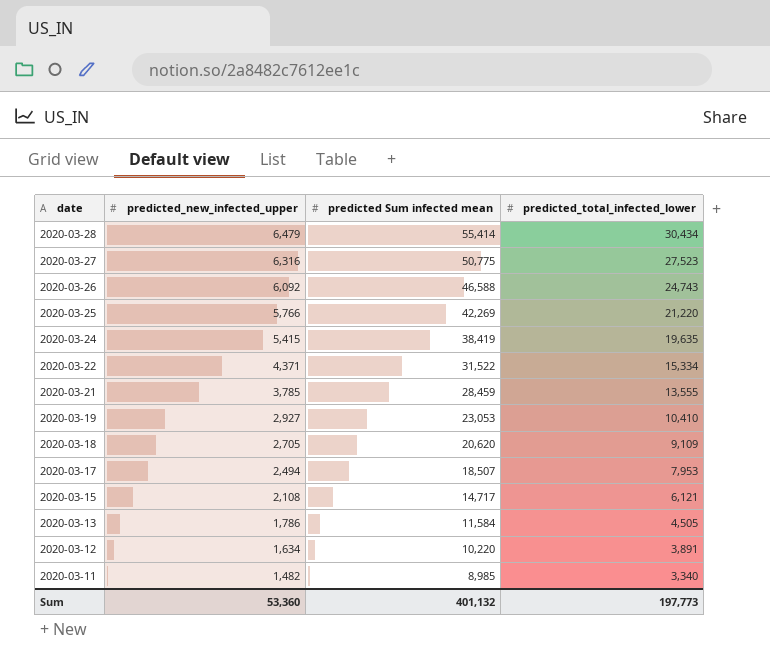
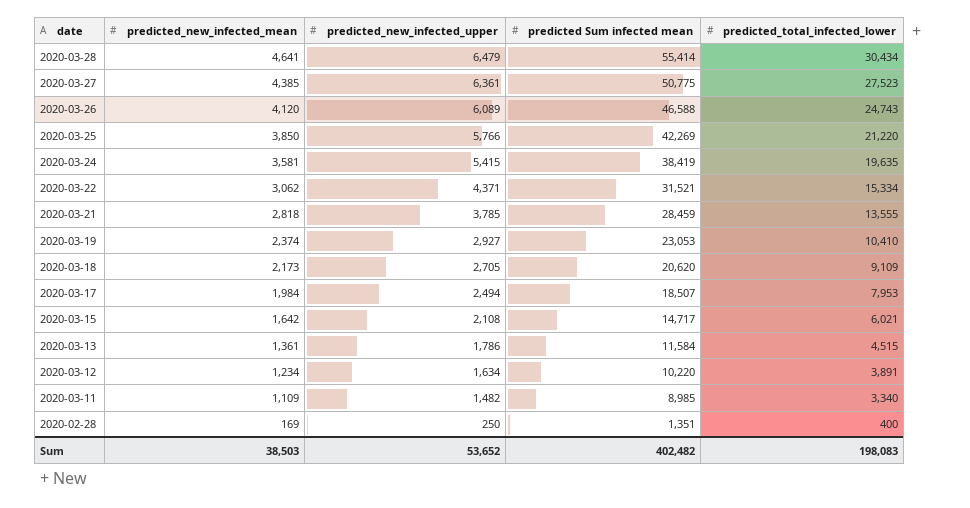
column predicted_new_infected_mean | position: none -> 2
2020-03-27 | predicted_new_infected_upper: 6,316 -> 6,361
2020-03-26 | predicted_new_infected_upper: 6,092 -> 6,089
2020-03-22 | predicted Sum infected mean: 31,522 -> 31,521
2020-03-15 | predicted_total_infected_lower: 6,121 -> 6,021
2020-03-13 | predicted_total_infected_lower: 4,505 -> 4,515
row 2020-02-28: none -> 169 | 250 | 1,351 | 400
Sum | predicted_new_infected_upper: 53,360 -> 53,652
Sum | predicted Sum infected mean: 401,132 -> 402,482
Sum | predicted_total_infected_lower: 197,773 -> 198,083

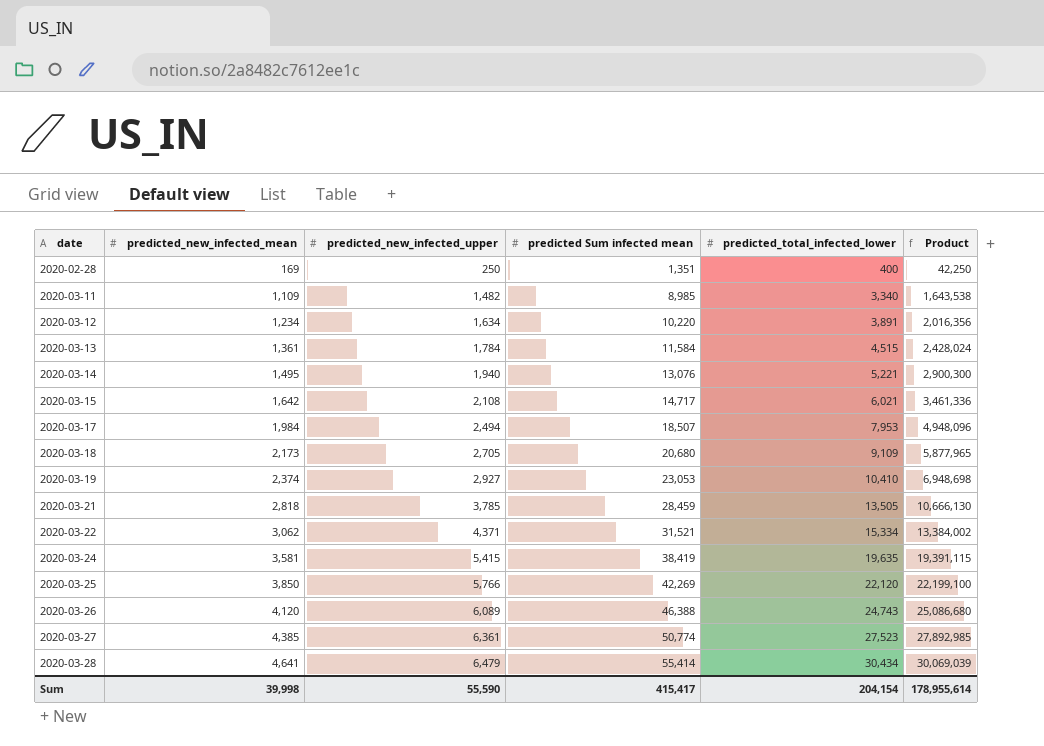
row order: date descending -> date ascending
column Product | formula: none -> [predicted_new_infected_mean] * [predicted_new_infected_upper]
2020-03-13 | predicted_new_infected_upper: 1,786 -> 1,784
row 2020-03-14: none -> 1,495 | 1,940 | 13,076 | 5,221 | 2,900,300
2020-03-18 | predicted Sum infected mean: 20,620 -> 20,680
2020-03-21 | predicted_total_infected_lower: 13,555 -> 13,505
2020-03-25 | predicted_total_infected_lower: 21,220 -> 22,120
2020-03-26 | predicted Sum infected mean: 46,588 -> 46,388
2020-03-27 | predicted Sum infected mean: 50,775 -> 50,774
Sum | predicted_new_infected_mean: 38,503 -> 39,998
Sum | predicted_new_infected_upper: 53,652 -> 55,590
Sum | predicted Sum infected mean: 402,482 -> 415,417
Sum | predicted_total_infected_lower: 198,083 -> 204,154

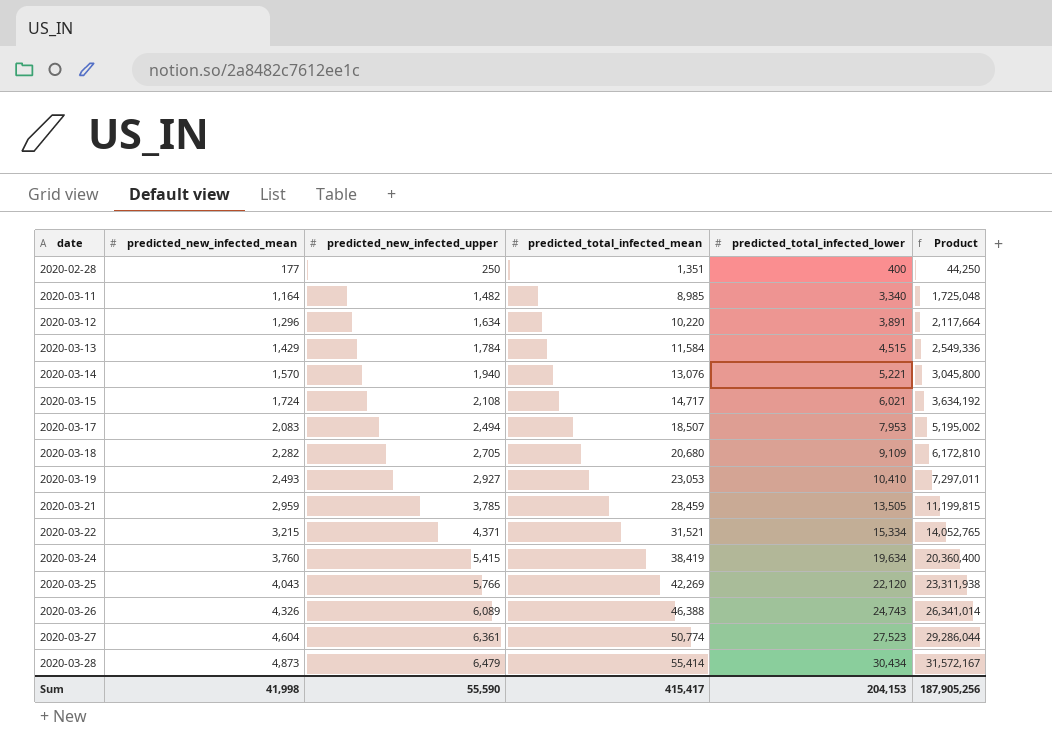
column name: predicted Sum infected mean -> predicted_total_infected_mean
2020-02-28 | predicted_new_infected_mean: 169 -> 177
2020-02-28 | Product: 42,250 -> 44,250
2020-03-11 | predicted_new_infected_mean: 1,109 -> 1,164
2020-03-11 | Product: 1,643,538 -> 1,725,048
2020-03-12 | predicted_new_infected_mean: 1,234 -> 1,296
2020-03-12 | Product: 2,016,356 -> 2,117,664
2020-03-13 | predicted_new_infected_mean: 1,361 -> 1,429
2020-03-13 | Product: 2,428,024 -> 2,549,336
2020-03-14 | predicted_new_infected_mean: 1,495 -> 1,570
2020-03-14 | Product: 2,900,300 -> 3,045,800
2020-03-15 | predicted_new_infected_mean: 1,642 -> 1,724
2020-03-15 | Product: 3,461,336 -> 3,634,192
2020-03-17 | predicted_new_infected_mean: 1,984 -> 2,083
2020-03-17 | Product: 4,948,096 -> 5,195,002
2020-03-18 | predicted_new_infected_mean: 2,173 -> 2,282
2020-03-18 | Product: 5,877,965 -> 6,172,810
2020-03-19 | predicted_new_infected_mean: 2,374 -> 2,493
2020-03-19 | Product: 6,948,698 -> 7,297,011
2020-03-21 | predicted_new_infected_mean: 2,818 -> 2,959
2020-03-21 | Product: 10,666,130 -> 11,199,815
2020-03-22 | predicted_new_infected_mean: 3,062 -> 3,215
2020-03-22 | Product: 13,384,002 -> 14,052,765
2020-03-24 | predicted_new_infected_mean: 3,581 -> 3,760
2020-03-24 | predicted_total_infected_lower: 19,635 -> 19,634
2020-03-24 | Product: 19,391,115 -> 20,360,400
2020-03-25 | predicted_new_infected_mean: 3,850 -> 4,043
2020-03-25 | Product: 22,199,100 -> 23,311,938
2020-03-26 | predicted_new_infected_mean: 4,120 -> 4,326
2020-03-26 | Product: 25,086,680 -> 26,341,014
2020-03-27 | predicted_new_infected_mean: 4,385 -> 4,604
2020-03-27 | Product: 27,892,985 -> 29,286,044
2020-03-28 | predicted_new_infected_mean: 4,641 -> 4,873
2020-03-28 | Product: 30,069,039 -> 31,572,167
Sum | predicted_new_infected_mean: 39,998 -> 41,998
Sum | predicted_total_infected_lower: 204,154 -> 204,153
Sum | Product: 178,955,614 -> 187,905,256

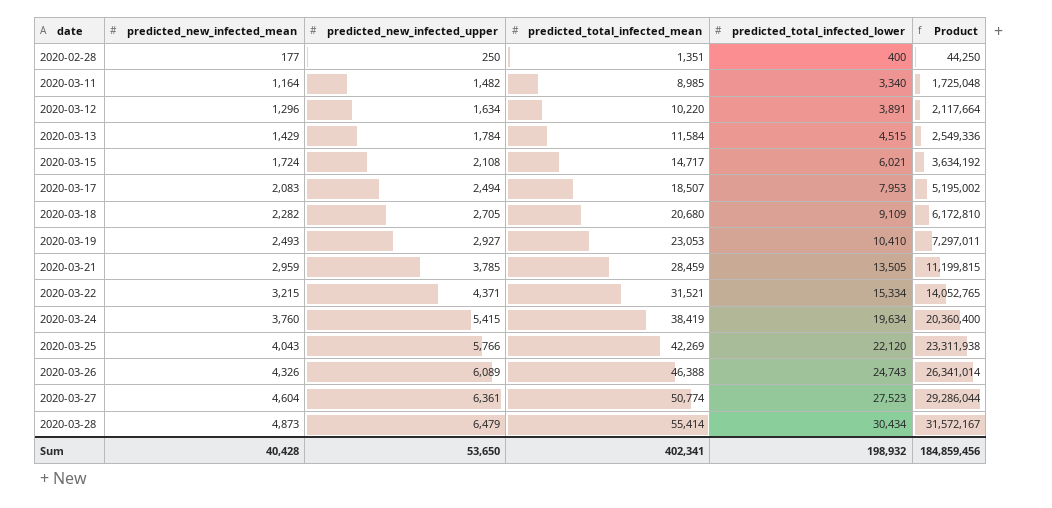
row 2020-03-14: 1,570 | 1,940 | 13,076 | 5,221 | 3,045,800 -> none
Sum | predicted_new_infected_mean: 41,998 -> 40,428
Sum | predicted_new_infected_upper: 55,590 -> 53,650
Sum | predicted_total_infected_mean: 415,417 -> 402,341
Sum | predicted_total_infected_lower: 204,153 -> 198,932
Sum | Product: 187,905,256 -> 184,859,456

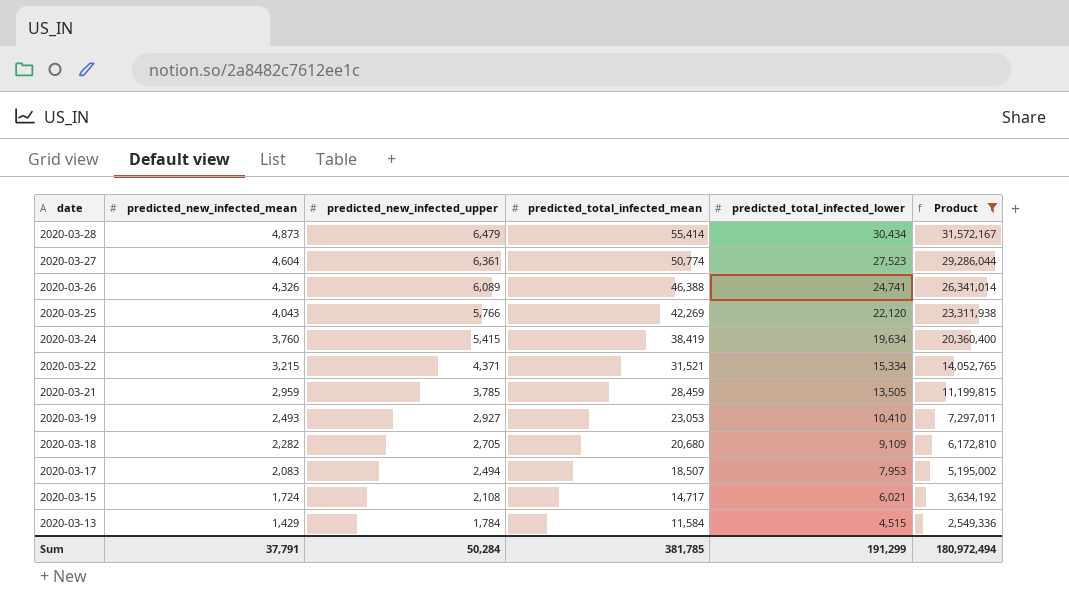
filter: none -> Product >= 2,549,336
row order: date ascending -> date descending
2020-03-26 | predicted_total_infected_lower: 24,743 -> 24,741
Sum | predicted_new_infected_mean: 40,428 -> 37,791
Sum | predicted_new_infected_upper: 53,650 -> 50,284
Sum | predicted_total_infected_mean: 402,341 -> 381,785
Sum | predicted_total_infected_lower: 198,932 -> 191,299
Sum | Product: 184,859,456 -> 180,972,494

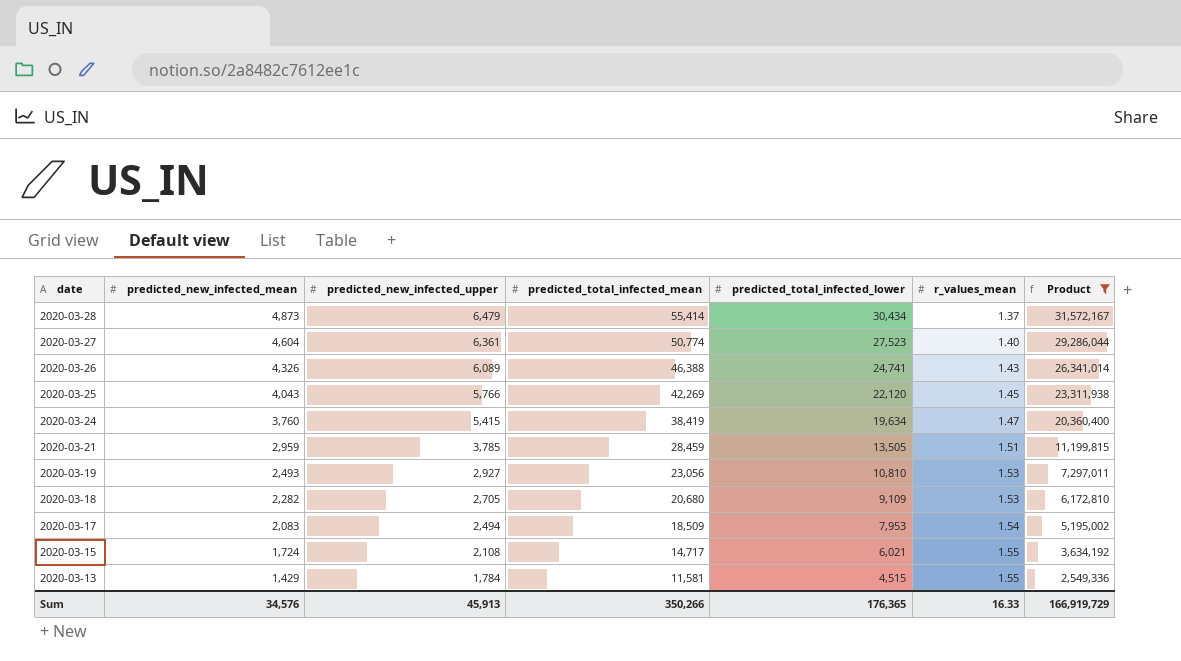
column r_values_mean | position: none -> 6
row 2020-03-22: 3,215 | 4,371 | 31,521 | 15,334 | 14,052,765 -> none
2020-03-19 | predicted_total_infected_mean: 23,053 -> 23,056
2020-03-19 | predicted_total_infected_lower: 10,410 -> 10,810
2020-03-17 | predicted_total_infected_mean: 18,507 -> 18,509
2020-03-13 | predicted_total_infected_mean: 11,584 -> 11,581
Sum | predicted_new_infected_mean: 37,791 -> 34,576
Sum | predicted_new_infected_upper: 50,284 -> 45,913
Sum | predicted_total_infected_mean: 381,785 -> 350,266
Sum | predicted_total_infected_lower: 191,299 -> 176,365
Sum | Product: 180,972,494 -> 166,919,729

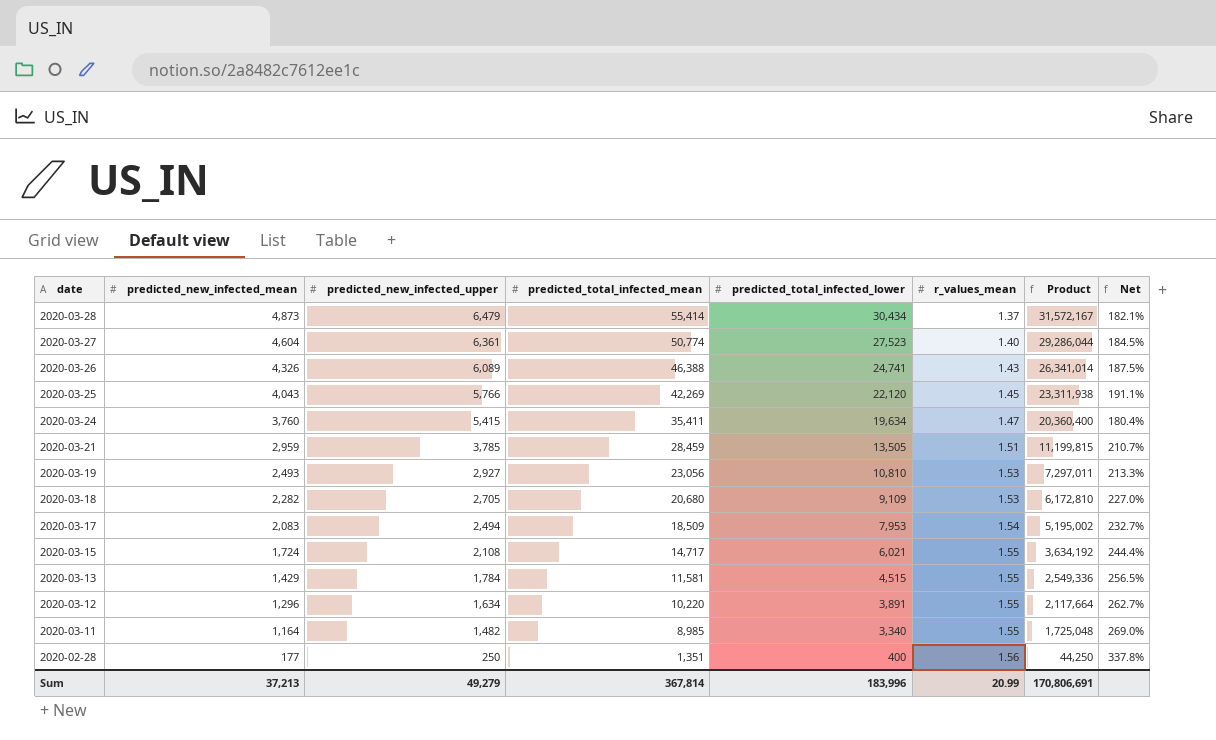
filter: Product >= 2,549,336 -> none
column Net | formula: none -> [predicted_total_infected_mean] / [predicted_total_infected_lower]
2020-03-24 | predicted_total_infected_mean: 38,419 -> 35,411
Sum | predicted_new_infected_mean: 34,576 -> 37,213
Sum | predicted_new_infected_upper: 45,913 -> 49,279
Sum | predicted_total_infected_mean: 350,266 -> 367,814
Sum | predicted_total_infected_lower: 176,365 -> 183,996
Sum | r_values_mean: 16.33 -> 20.99
Sum | Product: 166,919,729 -> 170,806,691

